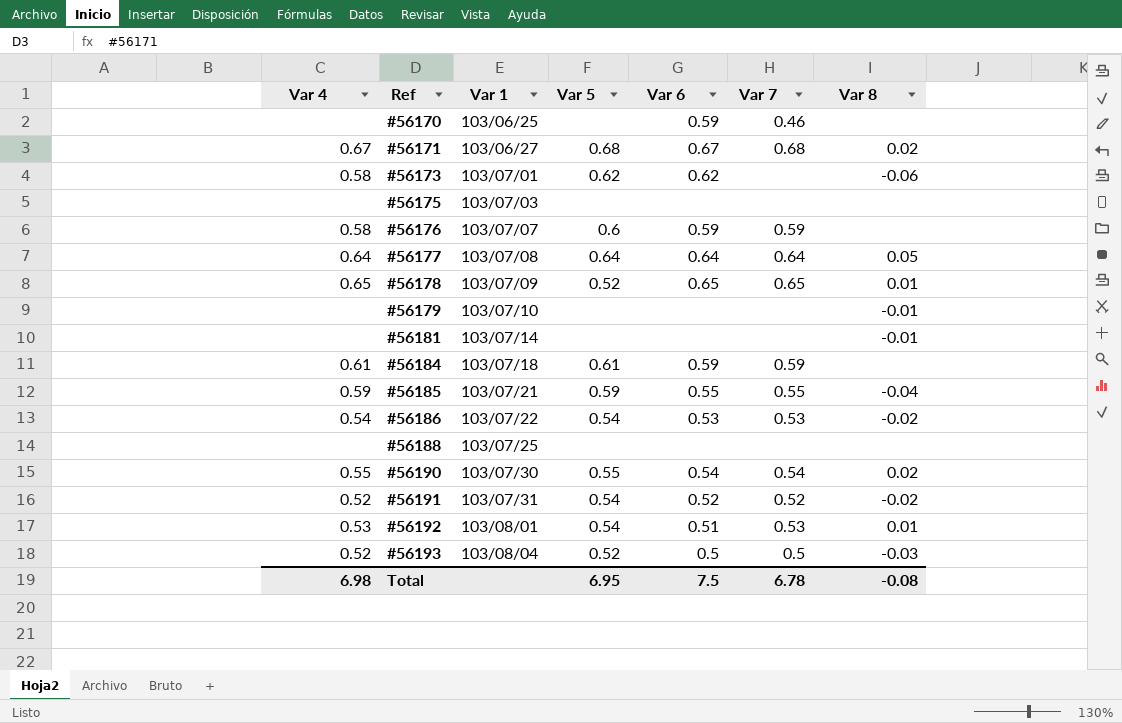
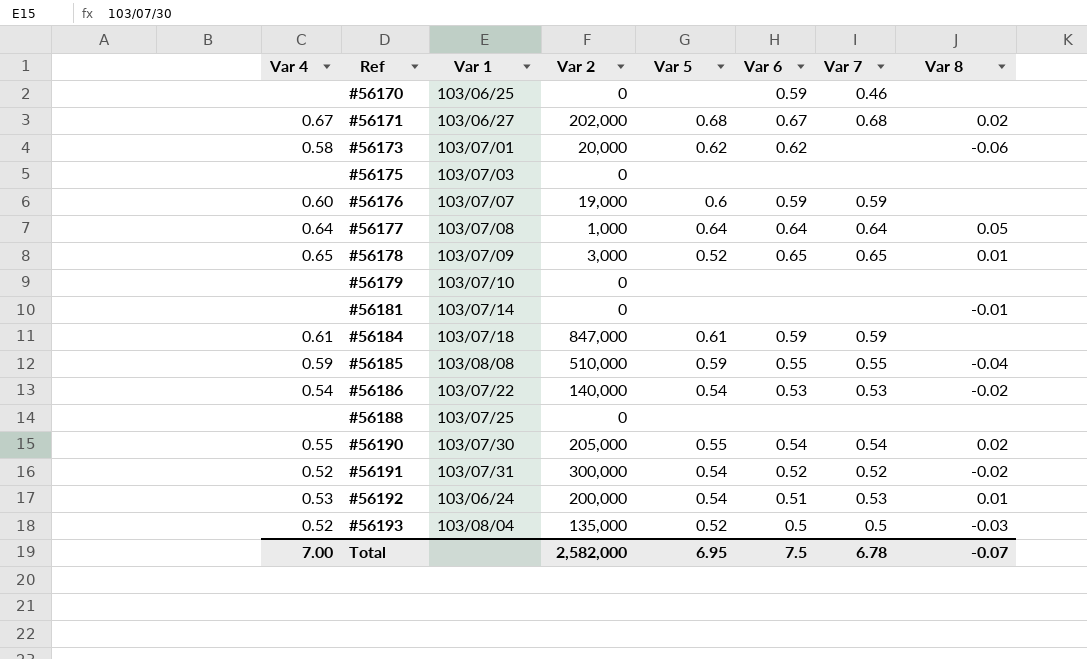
column Var 2 | position: none -> 4
#56176 | Var 4: 0.58 -> 0.60
#56179 | Var 8: -0.01 -> none
#56185 | Var 1: 103/07/21 -> 103/08/08
#56192 | Var 1: 103/08/01 -> 103/06/24
Total | Var 4: 6.98 -> 7.00
Total | Var 8: -0.08 -> -0.07

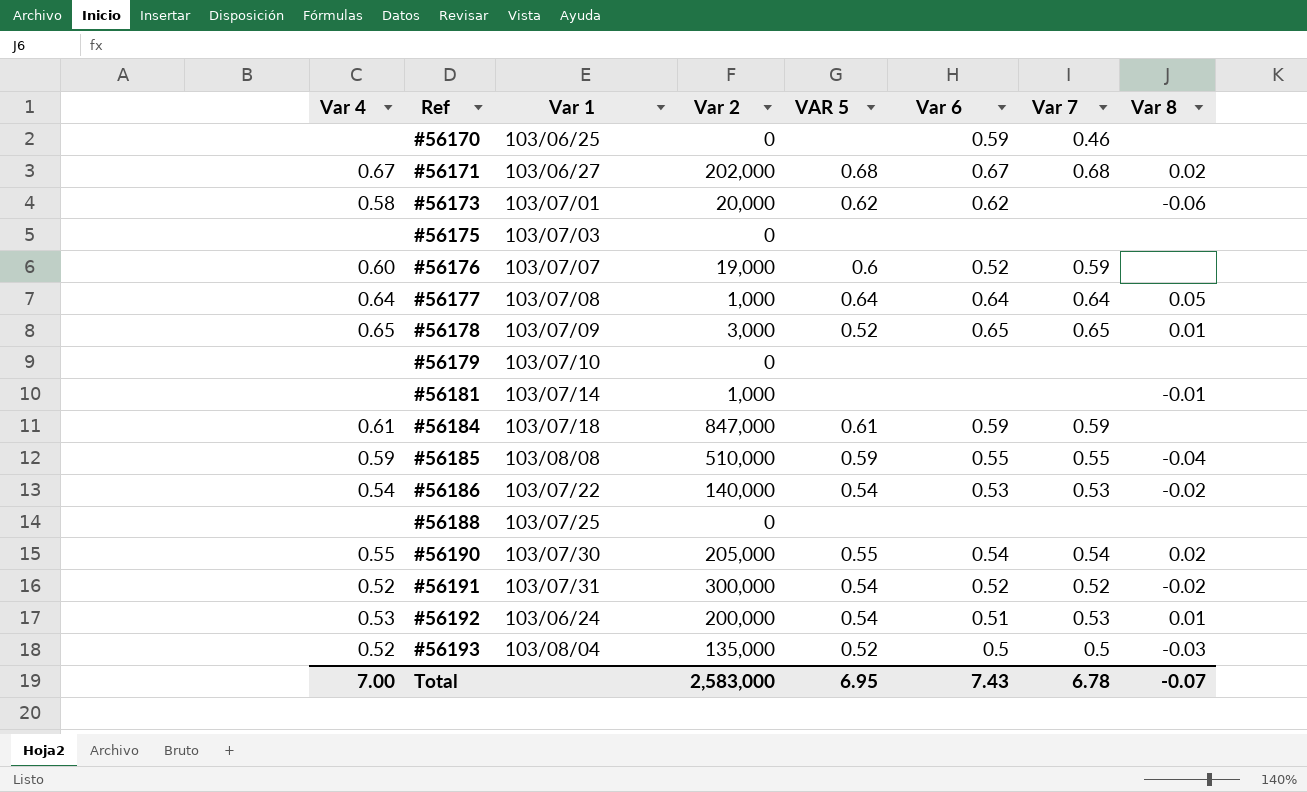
column name: Var 5 -> VAR 5
#56176 | Var 6: 0.59 -> 0.52
#56181 | Var 2: 0 -> 1,000
Total | Var 2: 2,582,000 -> 2,583,000
Total | Var 6: 7.5 -> 7.43

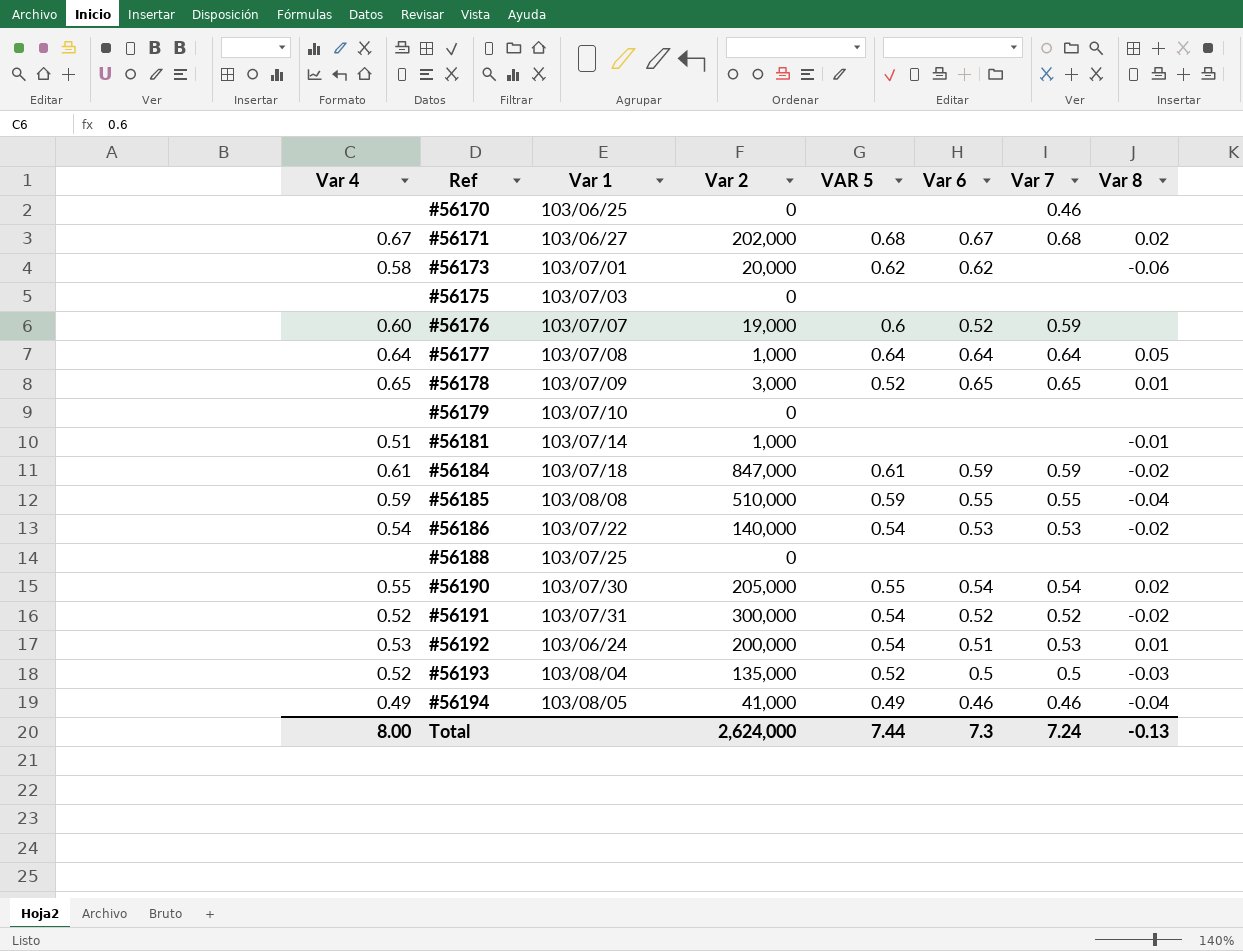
#56170 | Var 6: 0.59 -> none
#56181 | Var 4: none -> 0.51
#56184 | Var 8: none -> -0.02
row #56194: none -> 0.49 | 103/08/05 | 41,000 | 0.49 | 0.46 | 0.46 | -0.04
Total | Var 4: 7.00 -> 8.00
Total | Var 2: 2,583,000 -> 2,624,000
Total | VAR 5: 6.95 -> 7.44
Total | Var 6: 7.43 -> 7.3
Total | Var 7: 6.78 -> 7.24
Total | Var 8: -0.07 -> -0.13

